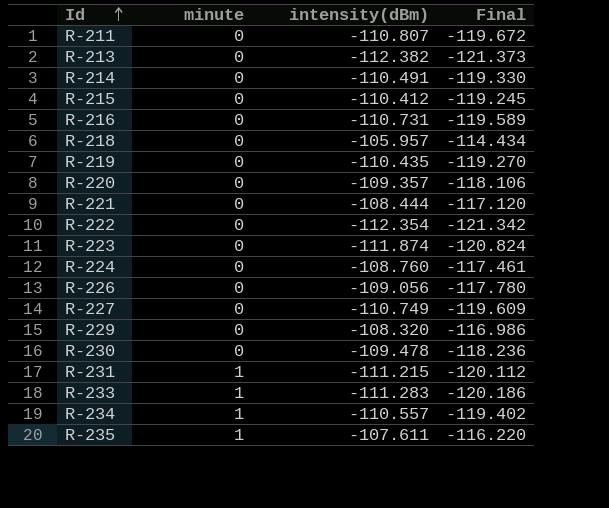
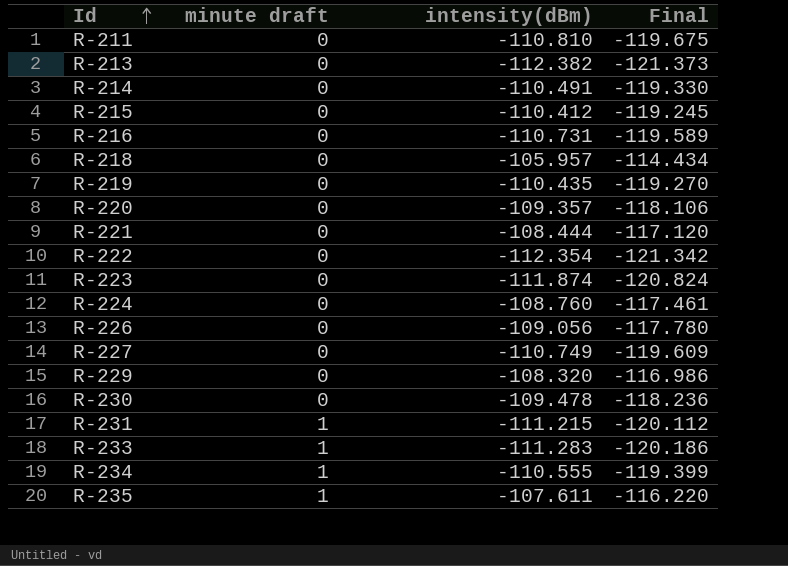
column name: minute -> minute draft
R-211 | intensity(dBm): -110.807 -> -110.810
R-211 | Final: -119.672 -> -119.675
R-234 | intensity(dBm): -110.557 -> -110.555
R-234 | Final: -119.402 -> -119.399

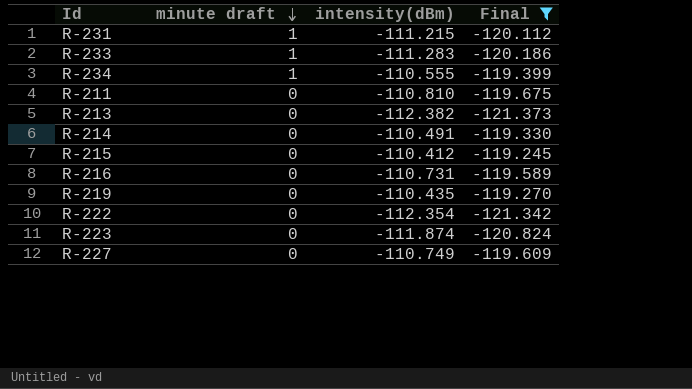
filter: none -> Final <= -119.245
row order: Id ascending -> minute draft descending

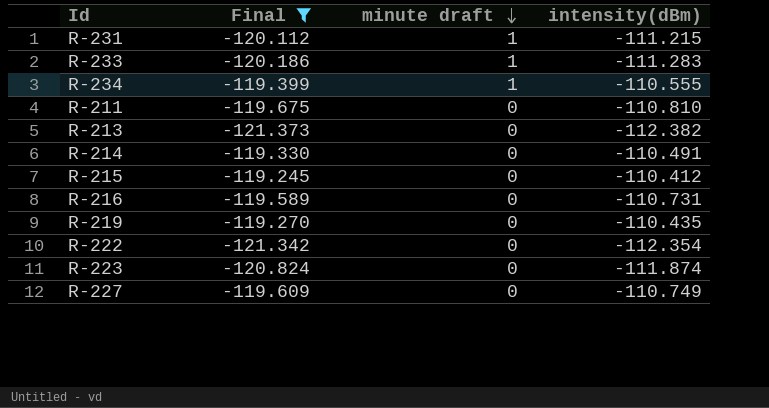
column Final | position: 4 -> 2

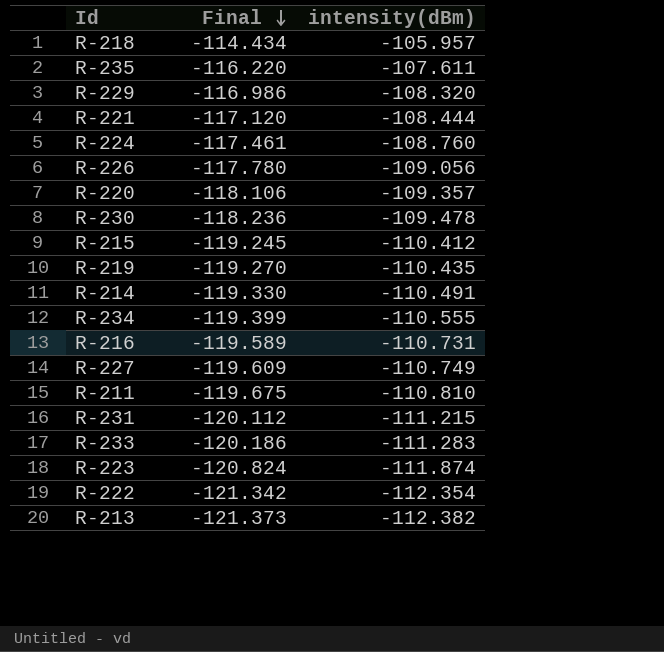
filter: Final <= -119.245 -> none
row order: minute draft descending -> Final descending
column minute draft | position: 3 -> none

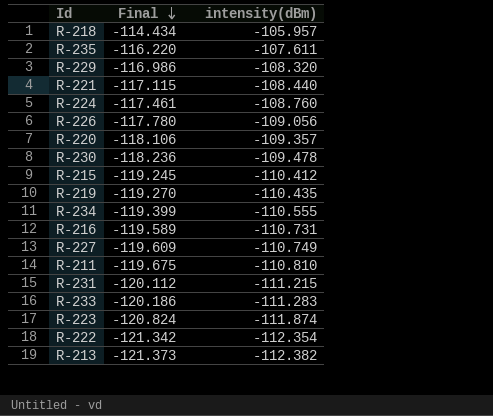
row R-214: -119.330 | -110.491 -> none
R-221 | Final: -117.120 -> -117.115
R-221 | intensity(dBm): -108.444 -> -108.440

